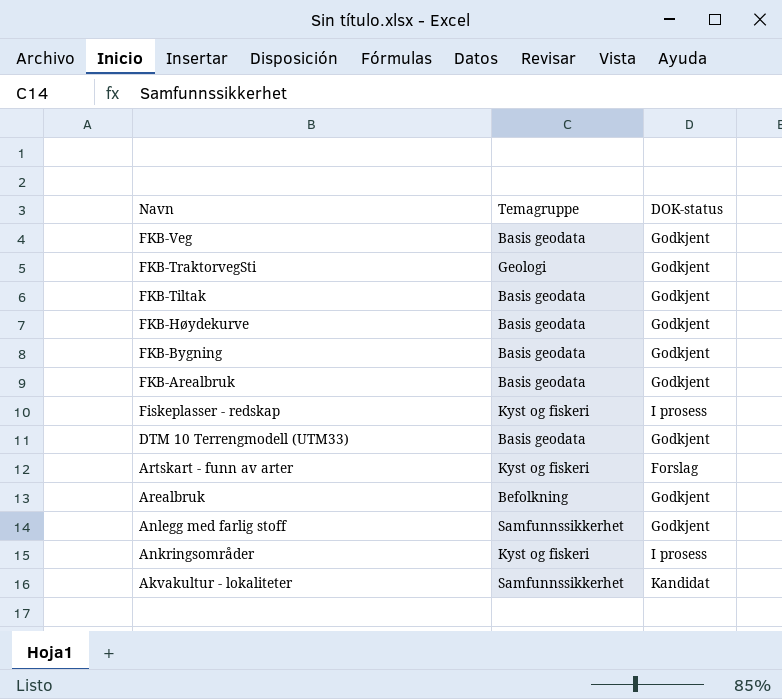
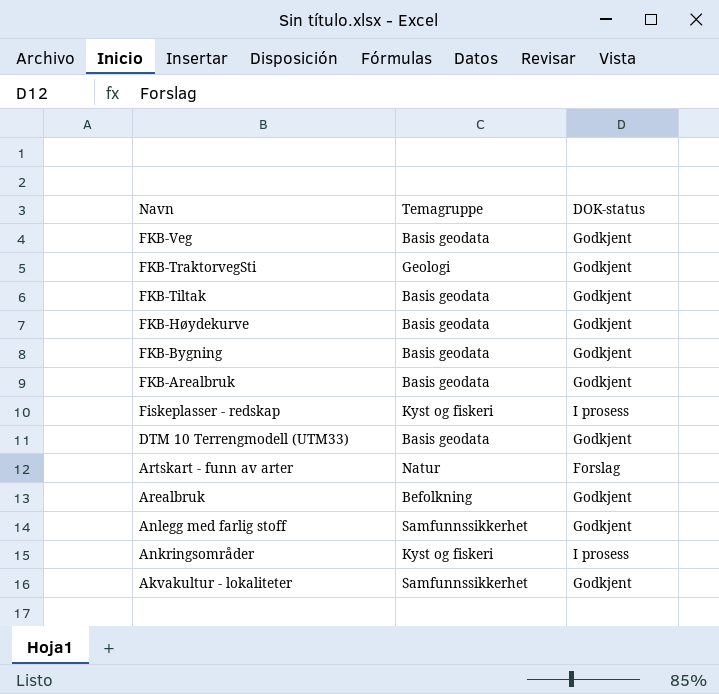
Artskart - funn av arter | Temagruppe: Kyst og fiskeri -> Natur
Akvakultur - lokaliteter | DOK-status: Kandidat -> Godkjent

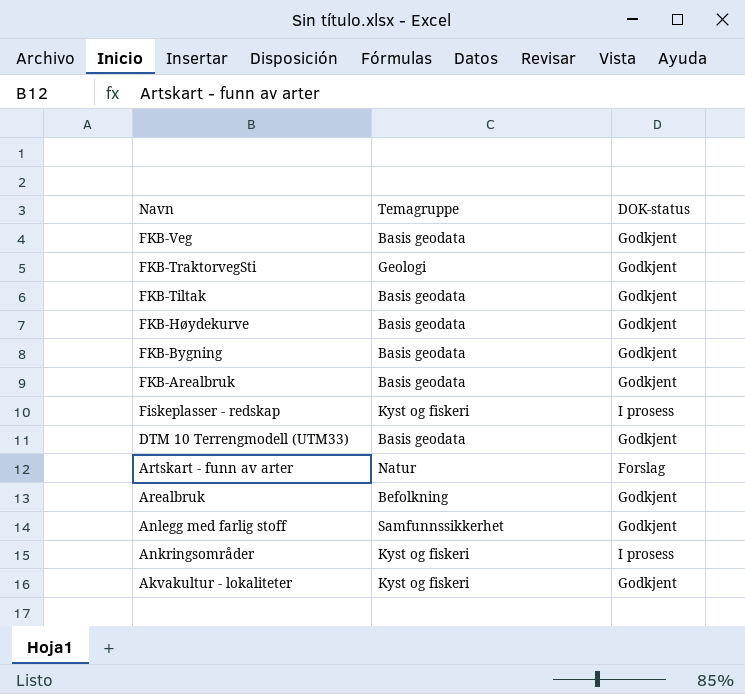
Akvakultur - lokaliteter | Temagruppe: Samfunnssikkerhet -> Kyst og fiskeri

